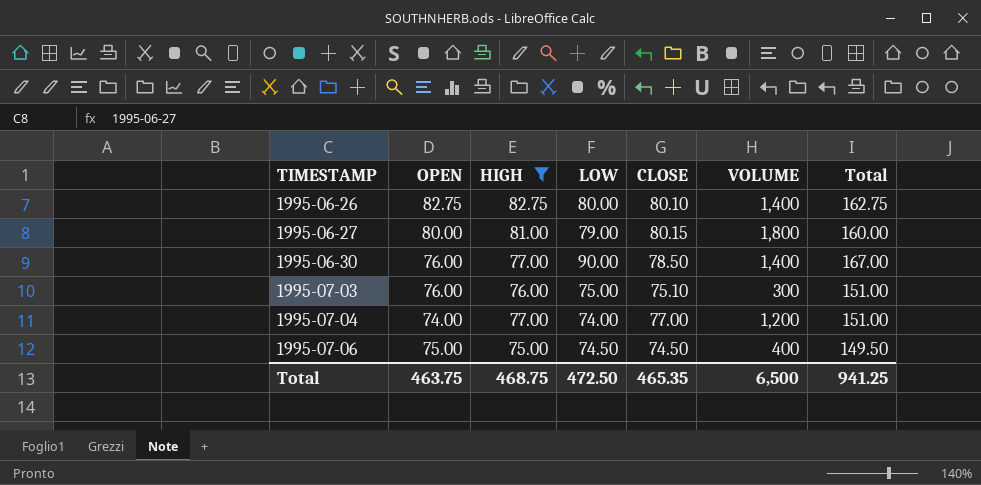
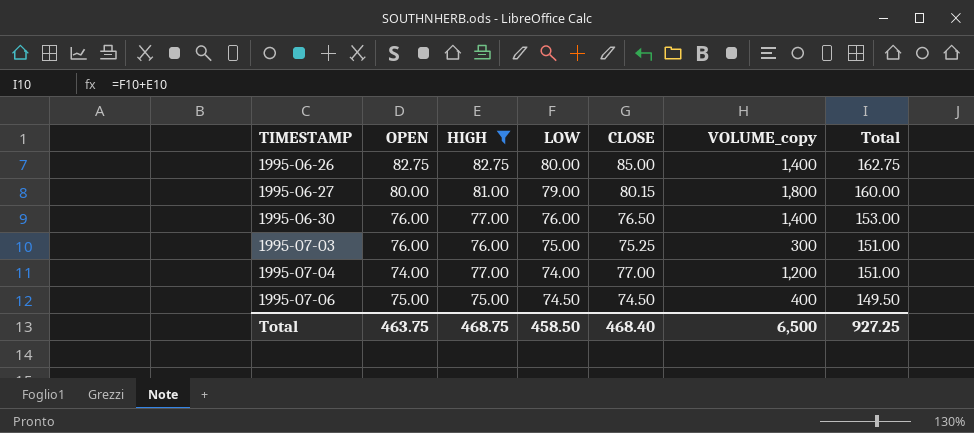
column name: VOLUME -> VOLUME_copy
1995-06-26 | CLOSE: 80.10 -> 85.00
1995-06-30 | LOW: 90.00 -> 76.00
1995-06-30 | CLOSE: 78.50 -> 76.50
1995-06-30 | Total: 167.00 -> 153.00
1995-07-03 | CLOSE: 75.10 -> 75.25
Total | LOW: 472.50 -> 458.50
Total | CLOSE: 465.35 -> 468.40
Total | Total: 941.25 -> 927.25

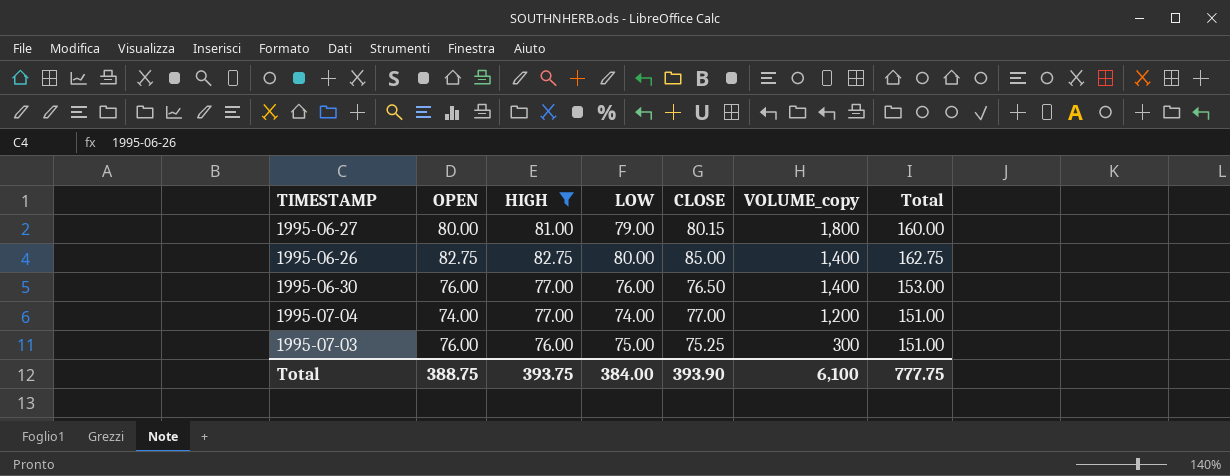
row order: TIMESTAMP ascending -> VOLUME_copy descending
row 1995-07-06: 75.00 | 75.00 | 74.50 | 74.50 | 400 | 149.50 -> none
Total | OPEN: 463.75 -> 388.75
Total | HIGH: 468.75 -> 393.75
Total | LOW: 458.50 -> 384.00
Total | CLOSE: 468.40 -> 393.90
Total | VOLUME_copy: 6,500 -> 6,100
Total | Total: 927.25 -> 777.75

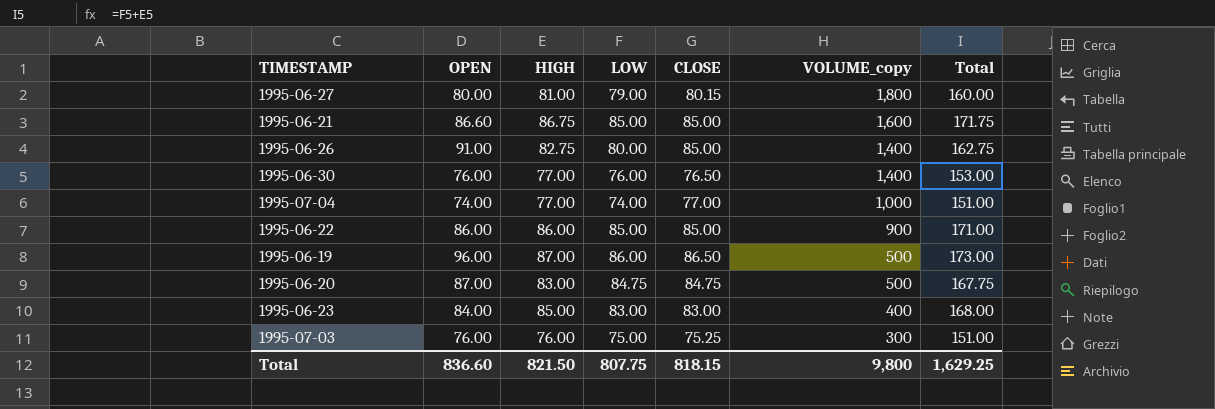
filter: HIGH <= 82.75 -> none
1995-06-26 | OPEN: 82.75 -> 91.00
1995-07-04 | VOLUME_copy: 1,200 -> 1,000
Total | OPEN: 388.75 -> 836.60
Total | HIGH: 393.75 -> 821.50
Total | LOW: 384.00 -> 807.75
Total | CLOSE: 393.90 -> 818.15
Total | VOLUME_copy: 6,100 -> 9,800
Total | Total: 777.75 -> 1,629.25

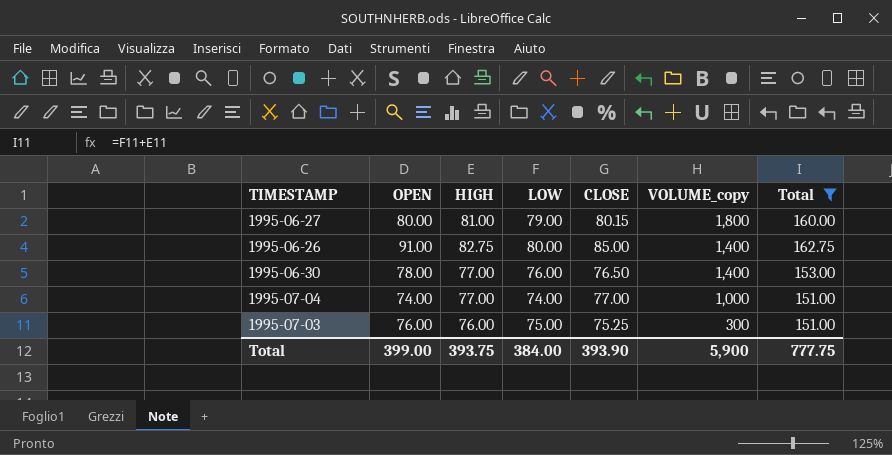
filter: none -> Total <= 162.75
1995-06-30 | OPEN: 76.00 -> 78.00
Total | OPEN: 836.60 -> 399.00
Total | HIGH: 821.50 -> 393.75
Total | LOW: 807.75 -> 384.00
Total | CLOSE: 818.15 -> 393.90
Total | VOLUME_copy: 9,800 -> 5,900
Total | Total: 1,629.25 -> 777.75

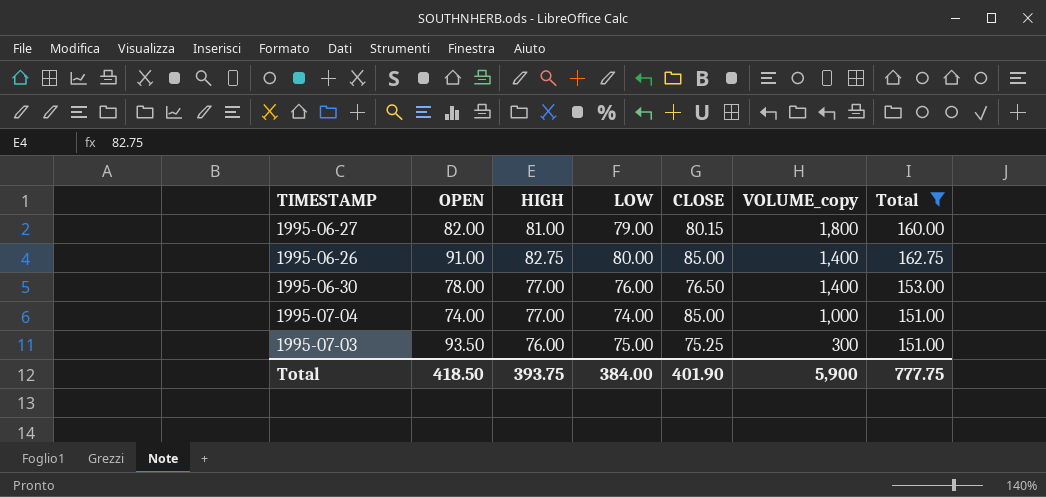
1995-06-27 | OPEN: 80.00 -> 82.00
1995-07-04 | CLOSE: 77.00 -> 85.00
1995-07-03 | OPEN: 76.00 -> 93.50
Total | OPEN: 399.00 -> 418.50
Total | CLOSE: 393.90 -> 401.90

